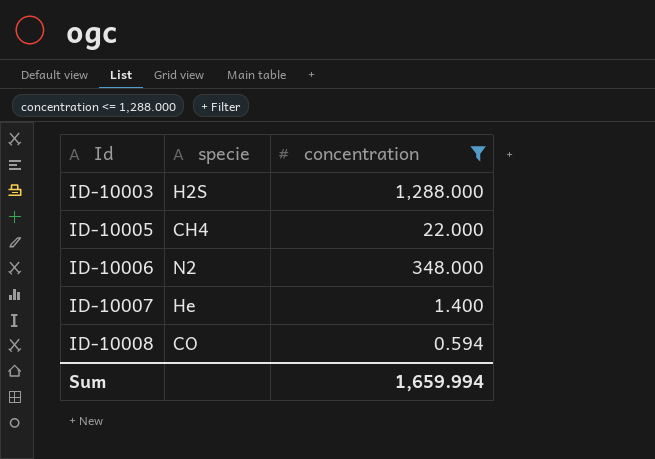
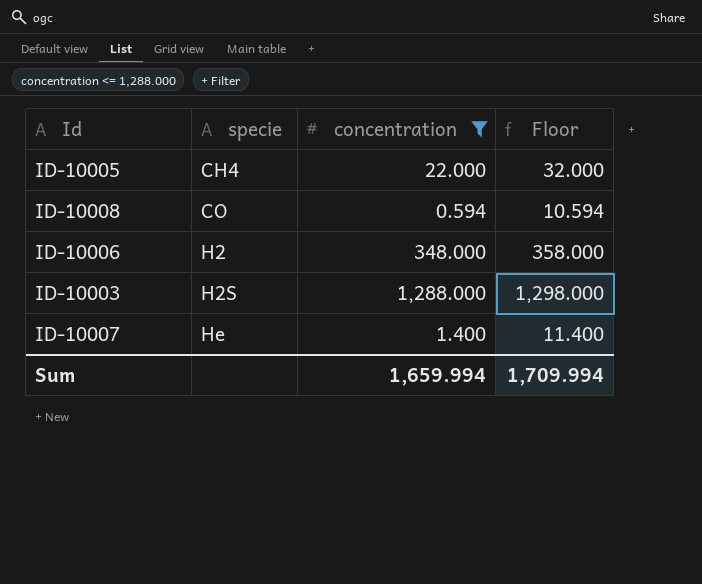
row order: Id ascending -> specie ascending
column Floor | formula: none -> [concentration] + 10
ID-10006 | specie: N2 -> H2

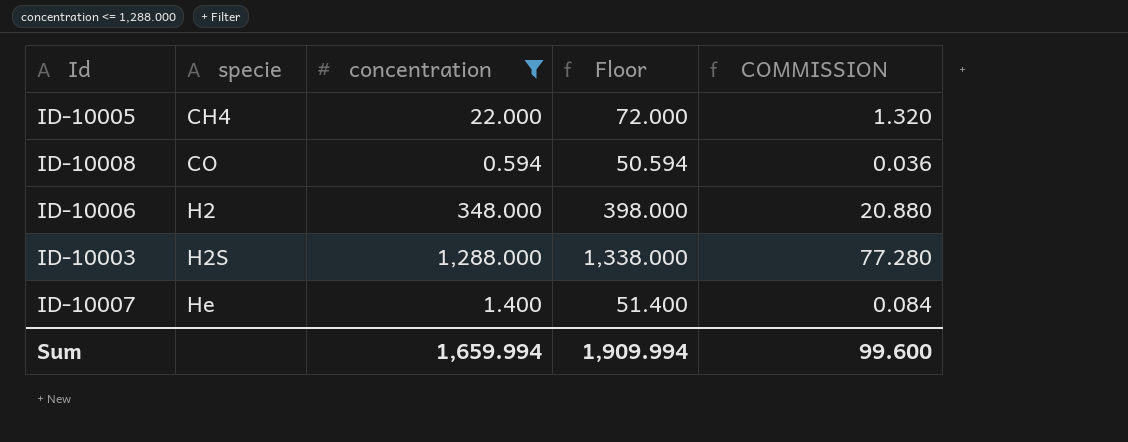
column Floor | formula: [concentration] + 10 -> [concentration] + 50
column COMMISSION | formula: none -> [concentration] * 0.06
Sum | Floor: 1,709.994 -> 1,909.994

